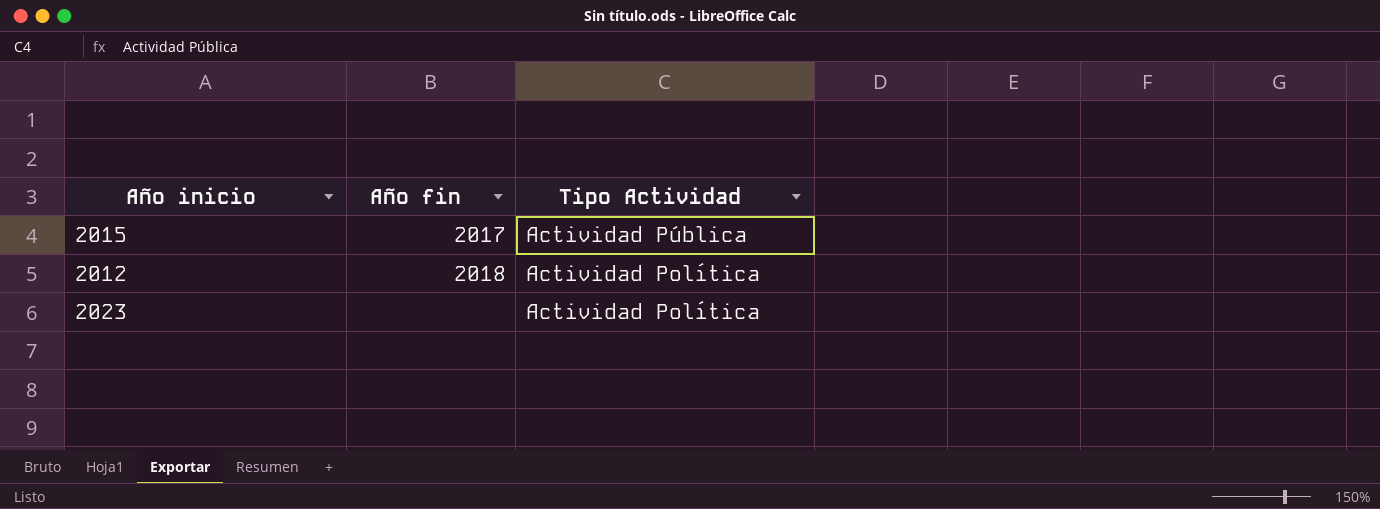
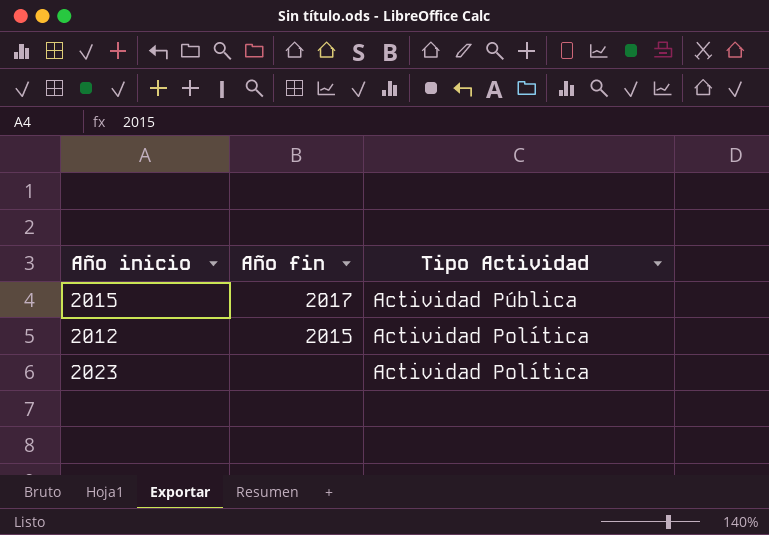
2012 | Año fin: 2018 -> 2015

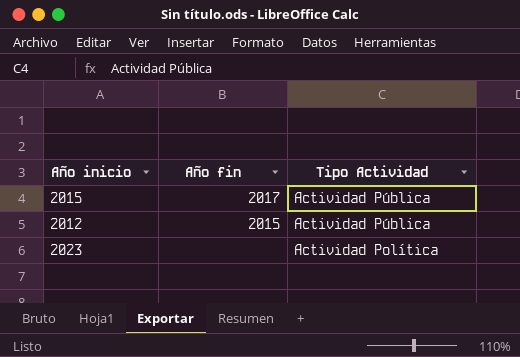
2012 | Tipo Actividad: Actividad Política -> Actividad Pública

